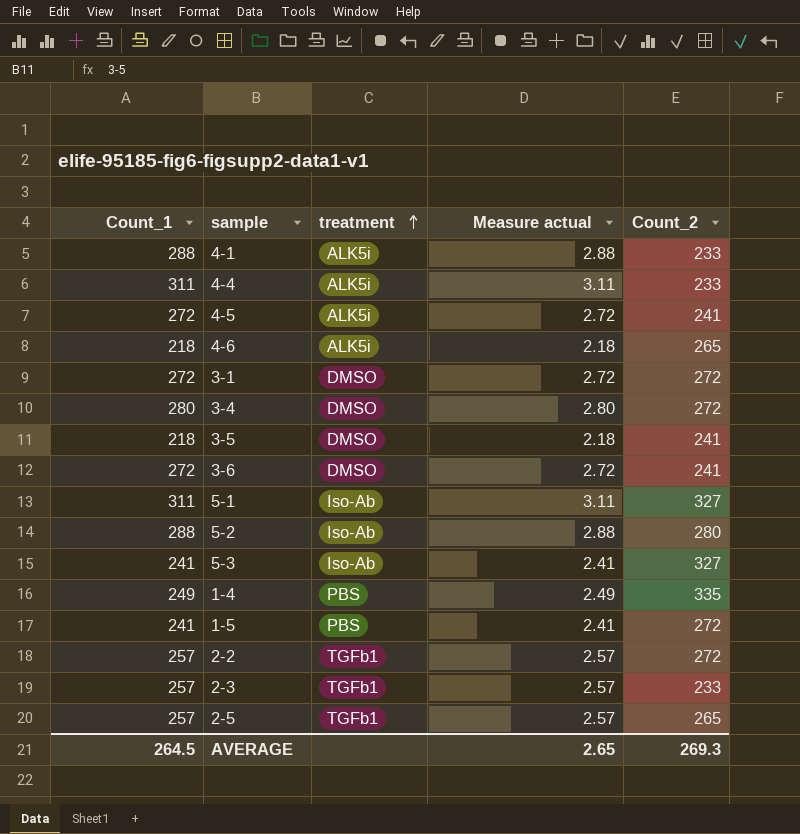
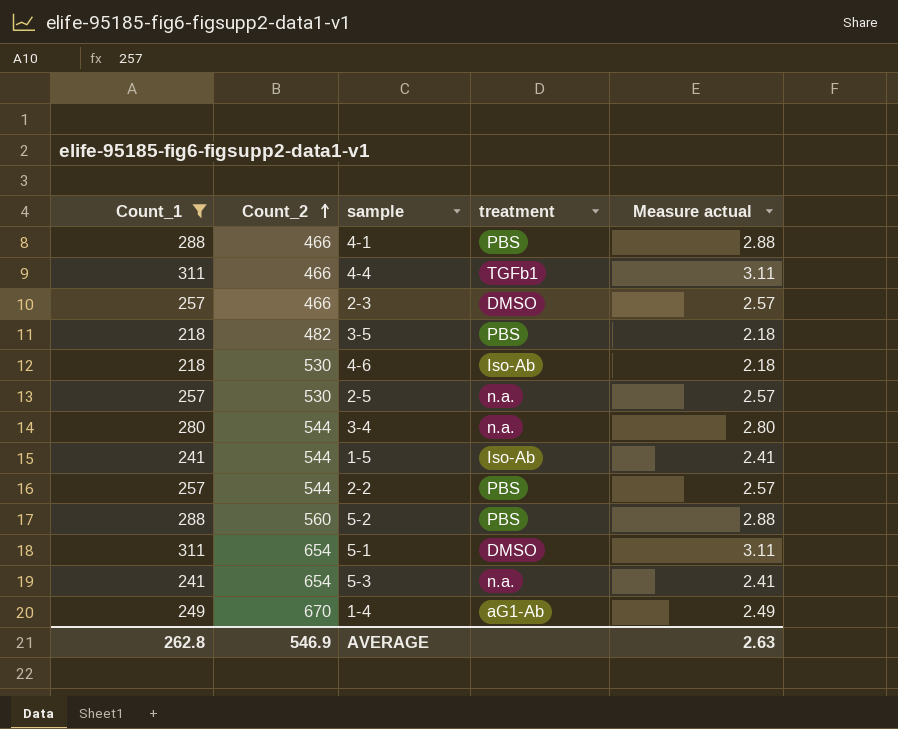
filter: none -> Count_1 != 272
row order: treatment ascending -> Count_2 ascending
column Count_2 | position: 5 -> 2
4-1 | Count_2: 233 -> 466
4-1 | treatment: ALK5i -> PBS
4-4 | Count_2: 233 -> 466
4-4 | treatment: ALK5i -> TGFb1
2-3 | Count_2: 233 -> 466
2-3 | treatment: TGFb1 -> DMSO
3-5 | Count_2: 241 -> 482
3-5 | treatment: DMSO -> PBS
4-6 | Count_2: 265 -> 530
4-6 | treatment: ALK5i -> Iso-Ab
2-5 | Count_2: 265 -> 530
2-5 | treatment: TGFb1 -> n.a.
3-4 | Count_2: 272 -> 544
3-4 | treatment: DMSO -> n.a.
1-5 | Count_2: 272 -> 544
1-5 | treatment: PBS -> Iso-Ab
2-2 | Count_2: 272 -> 544
2-2 | treatment: TGFb1 -> PBS
5-2 | Count_2: 280 -> 560
5-2 | treatment: Iso-Ab -> PBS
5-1 | Count_2: 327 -> 654
5-1 | treatment: Iso-Ab -> DMSO
5-3 | Count_2: 327 -> 654
5-3 | treatment: Iso-Ab -> n.a.
1-4 | Count_2: 335 -> 670
1-4 | treatment: PBS -> aG1-Ab
AVERAGE | Count_1: 264.5 -> 262.8
AVERAGE | Count_2: 269.3 -> 546.9
AVERAGE | Measure actual: 2.65 -> 2.63

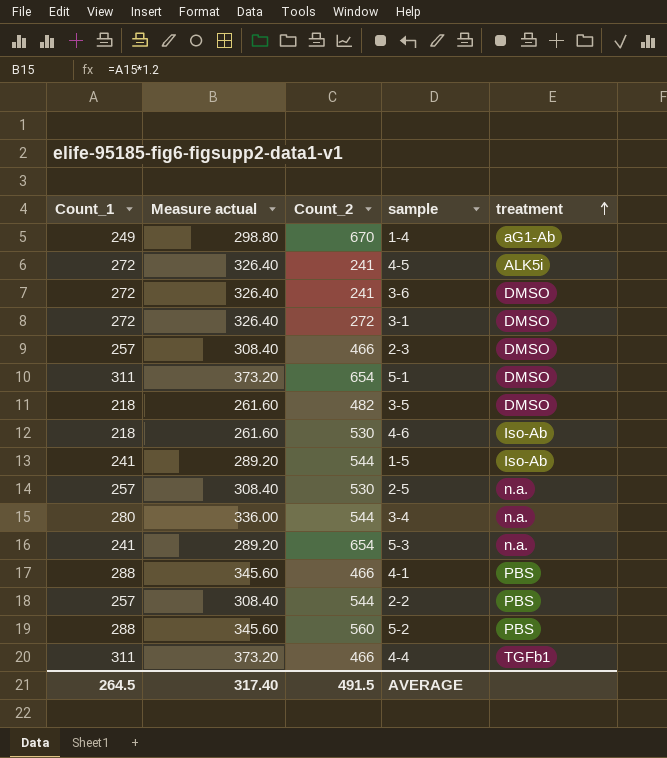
filter: Count_1 != 272 -> none
row order: Count_2 ascending -> treatment ascending
column Measure actual | formula: [Count_1] * 0.01 -> [Count_1] * 1.2
column Measure actual | position: 5 -> 2
3-5 | treatment: PBS -> DMSO
AVERAGE | Count_1: 262.8 -> 264.5
AVERAGE | Measure actual: 2.63 -> 317.40
AVERAGE | Count_2: 546.9 -> 491.5

